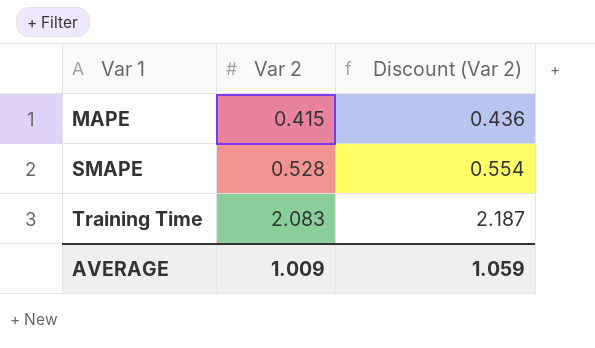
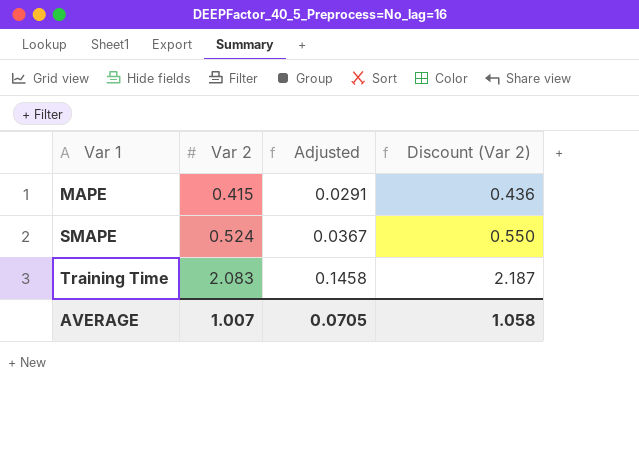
column Adjusted | formula: none -> [Var 2] * 0.07
SMAPE | Var 2: 0.528 -> 0.524
SMAPE | Discount (Var 2): 0.554 -> 0.550
AVERAGE | Var 2: 1.009 -> 1.007
AVERAGE | Discount (Var 2): 1.059 -> 1.058

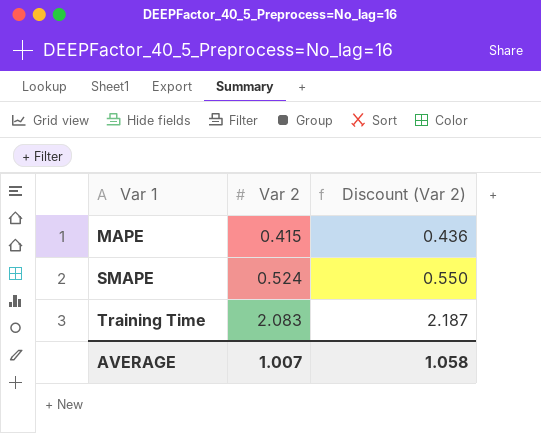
column Adjusted | formula: [Var 2] * 0.07 -> none

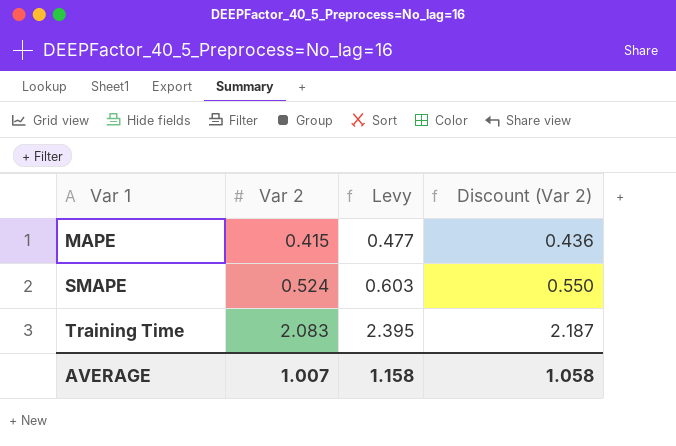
column Levy | formula: none -> [Var 2] * 1.15

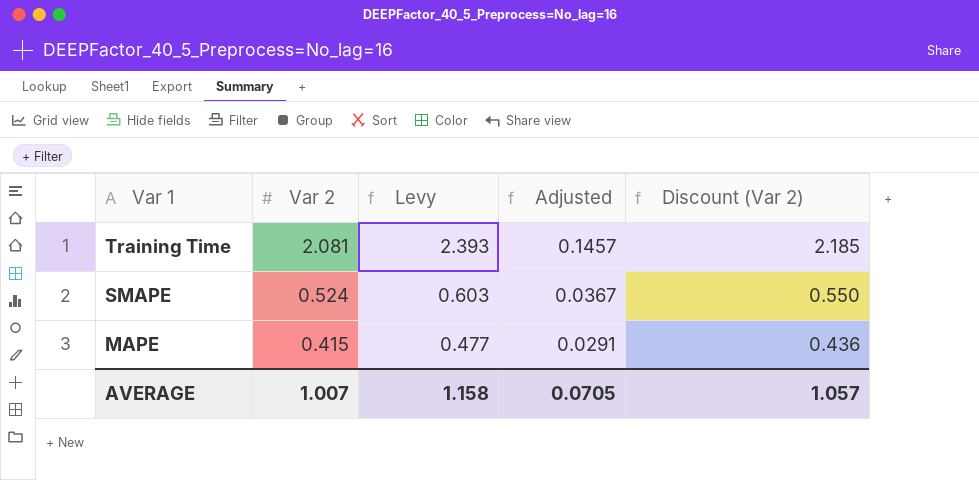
row order: Var 1 ascending -> Var 1 descending
column Adjusted | formula: none -> [Var 2] * 0.07
Training Time | Var 2: 2.083 -> 2.081
Training Time | Levy: 2.395 -> 2.393
Training Time | Discount (Var 2): 2.187 -> 2.185
AVERAGE | Discount (Var 2): 1.058 -> 1.057

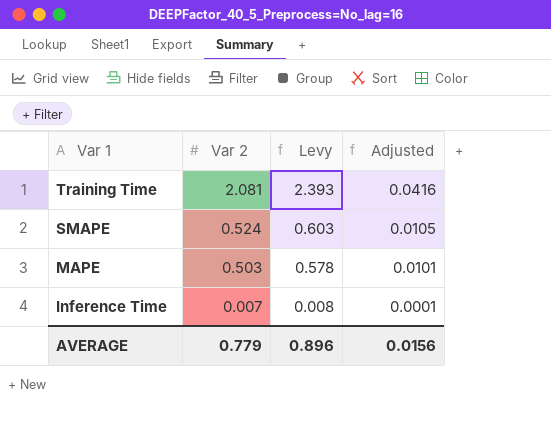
column Discount (Var 2) | formula: [Var 2] * 1.05 -> none
column Adjusted | formula: [Var 2] * 0.07 -> [Var 2] * 0.02
MAPE | Var 2: 0.415 -> 0.503
MAPE | Levy: 0.477 -> 0.578
row Inference Time: none -> 0.007 | 0.008 | 0.0001
AVERAGE | Var 2: 1.007 -> 0.779
AVERAGE | Levy: 1.158 -> 0.896
AVERAGE | Adjusted: 0.0705 -> 0.0156

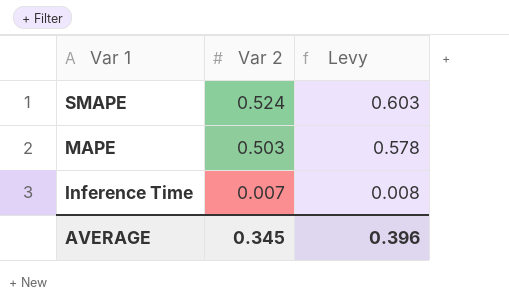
column Adjusted | formula: [Var 2] * 0.02 -> none
row Training Time: 2.081 | 2.393 | 0.0416 -> none
AVERAGE | Var 2: 0.779 -> 0.345
AVERAGE | Levy: 0.896 -> 0.396

